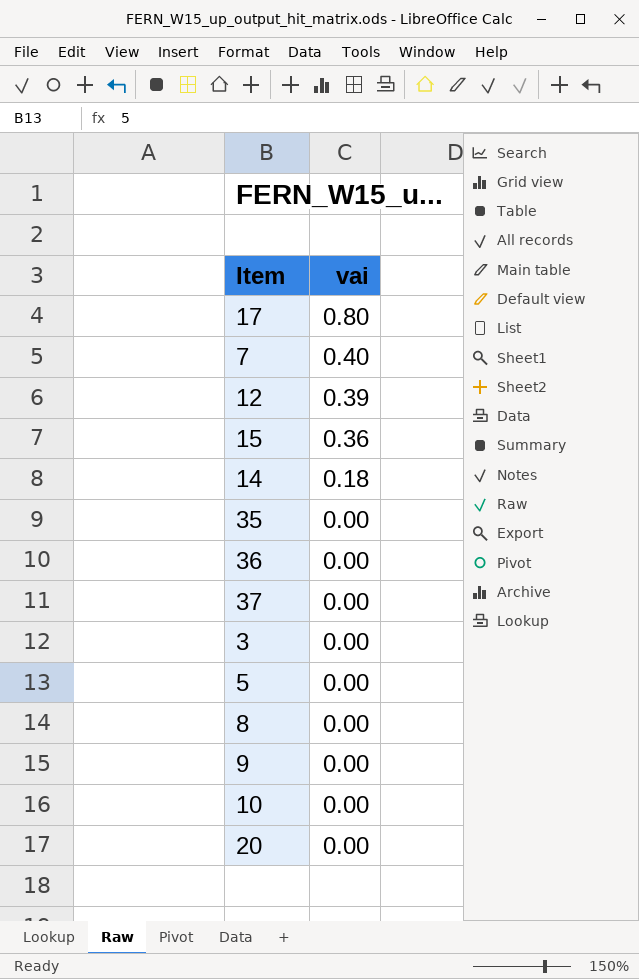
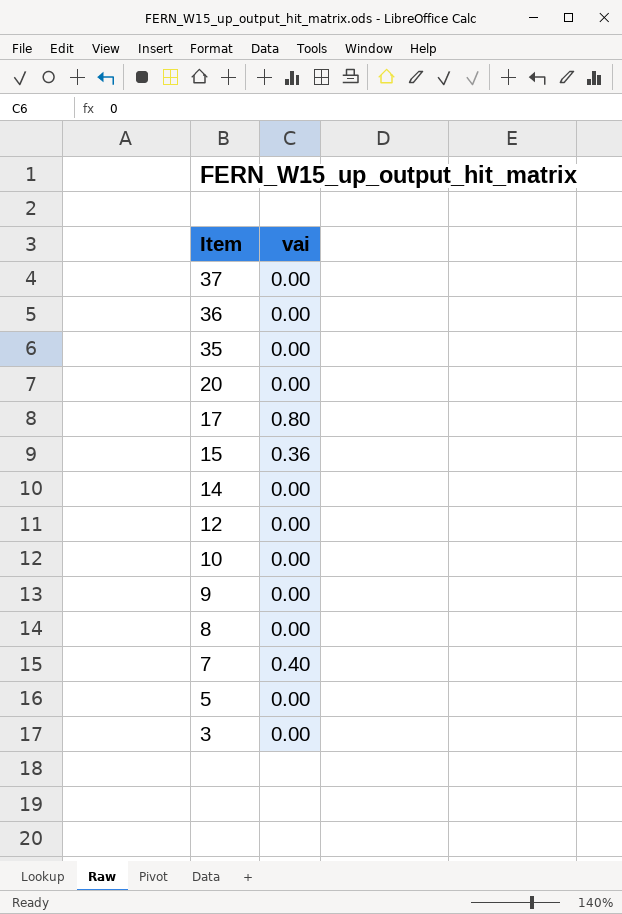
row order: vai descending -> Item descending
14 | vai: 0.18 -> 0.00
12 | vai: 0.39 -> 0.00

